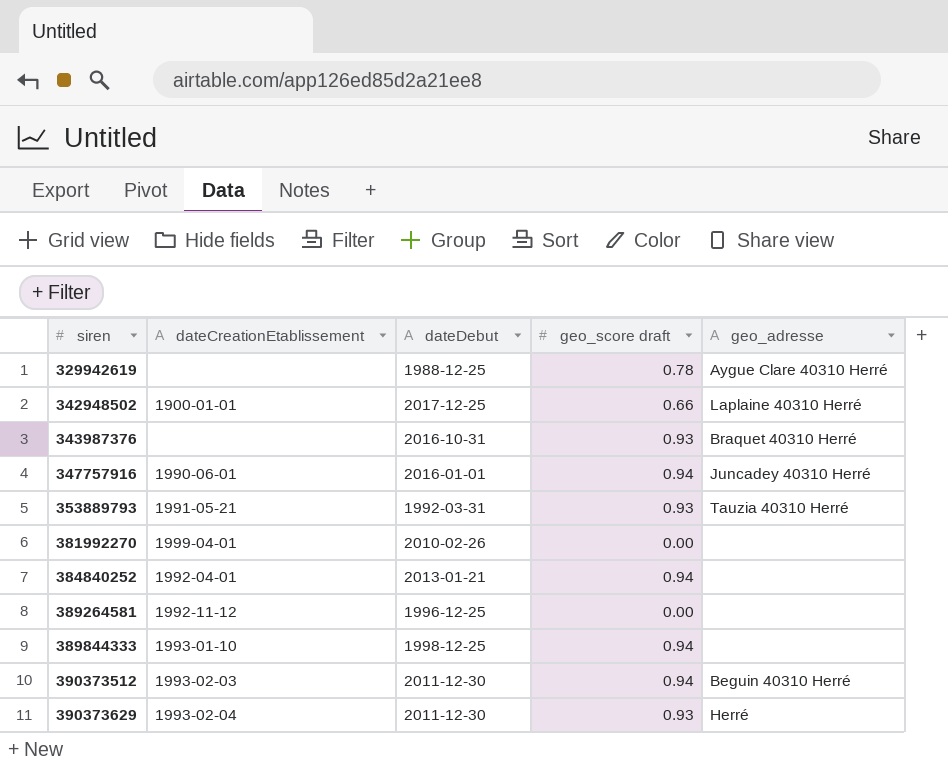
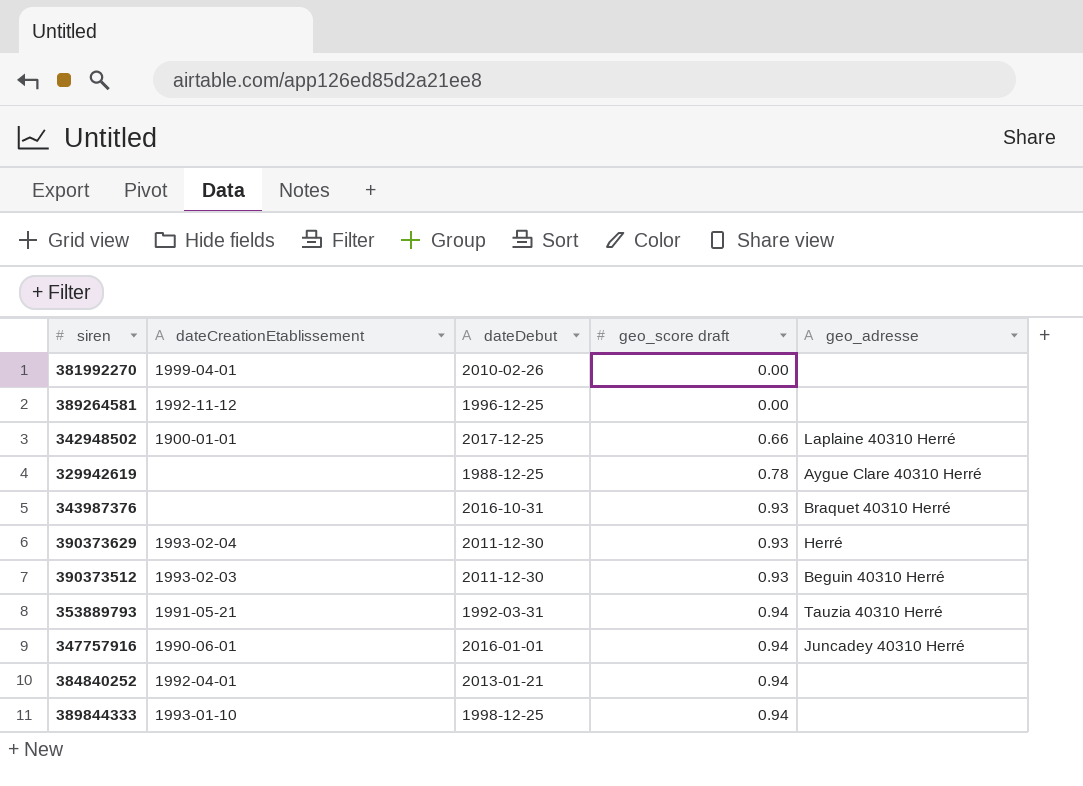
row order: siren ascending -> geo_score draft ascending
390373512 | geo_score draft: 0.94 -> 0.93
353889793 | geo_score draft: 0.93 -> 0.94

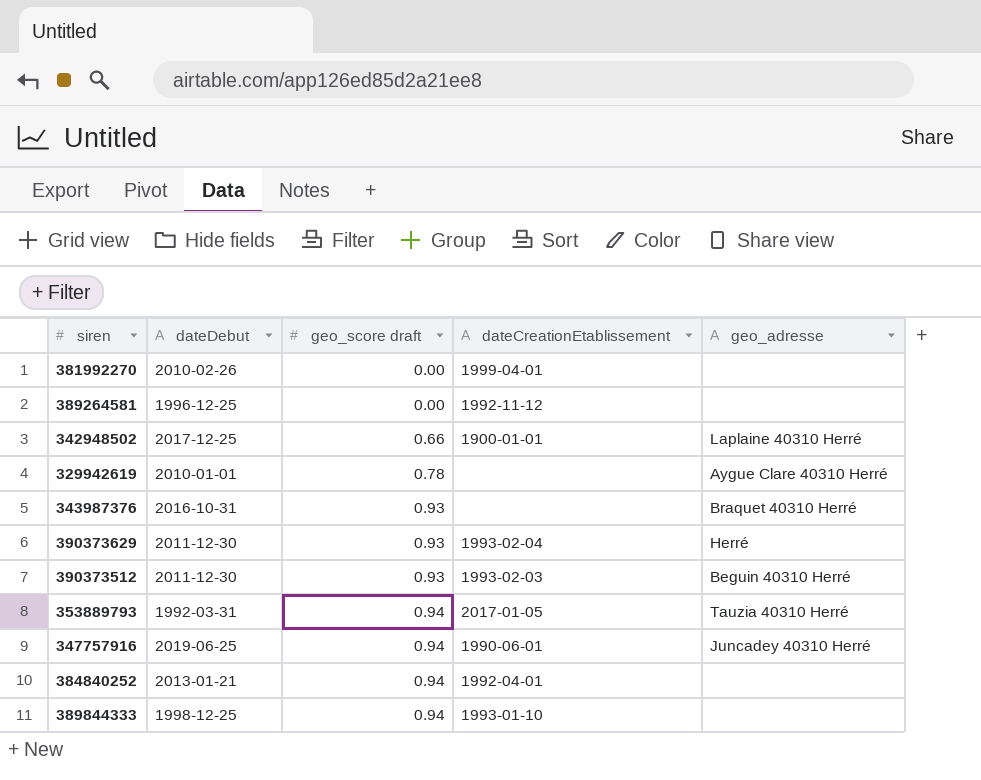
column dateCreationEtablissement | position: 2 -> 4
329942619 | dateDebut: 1988-12-25 -> 2010-01-01
353889793 | dateCreationEtablissement: 1991-05-21 -> 2017-01-05
347757916 | dateDebut: 2016-01-01 -> 2019-06-25

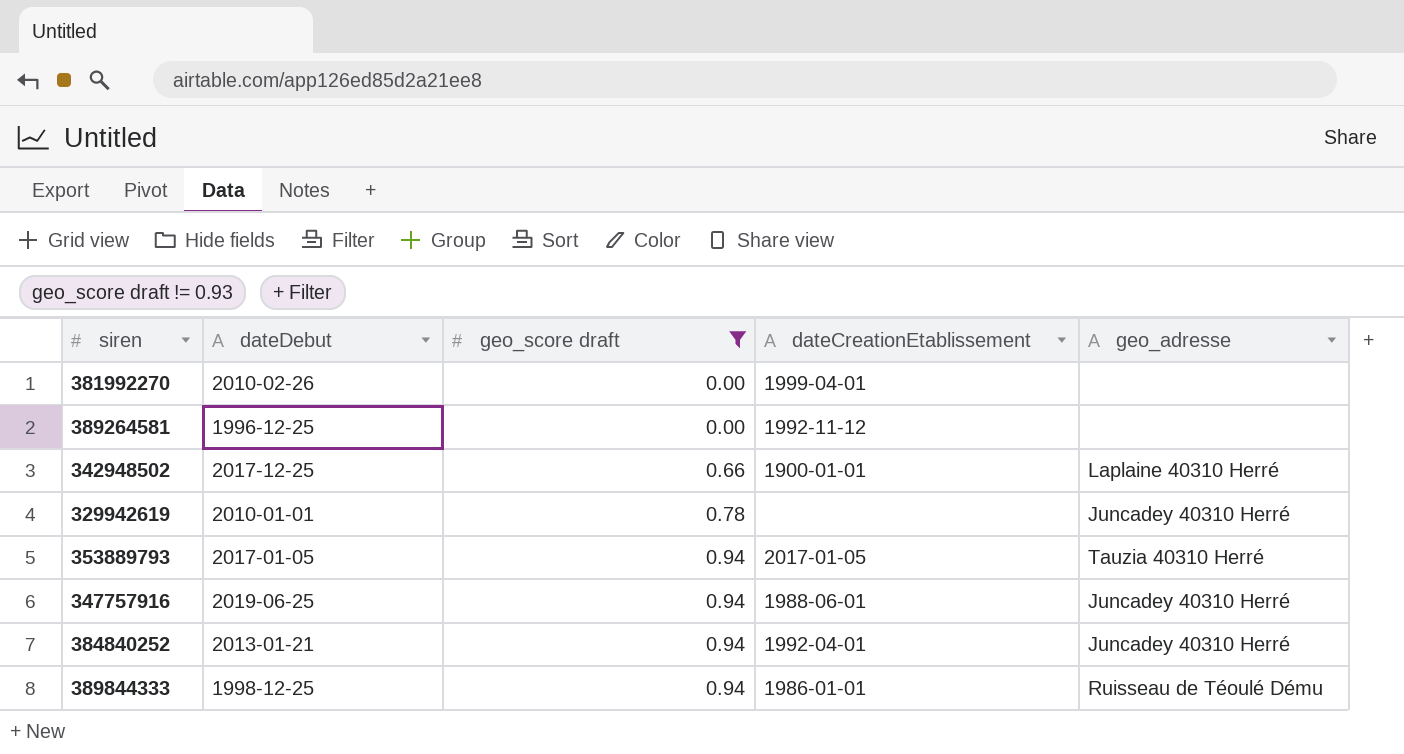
filter: none -> geo_score draft != 0.93
329942619 | geo_adresse: Aygue Clare 40310 Herré -> Juncadey 40310 Herré
353889793 | dateDebut: 1992-03-31 -> 2017-01-05
347757916 | dateCreationEtablissement: 1990-06-01 -> 1988-06-01
384840252 | geo_adresse: none -> Juncadey 40310 Herré
389844333 | dateCreationEtablissement: 1993-01-10 -> 1986-01-01
389844333 | geo_adresse: none -> Ruisseau de Téoulé Dému

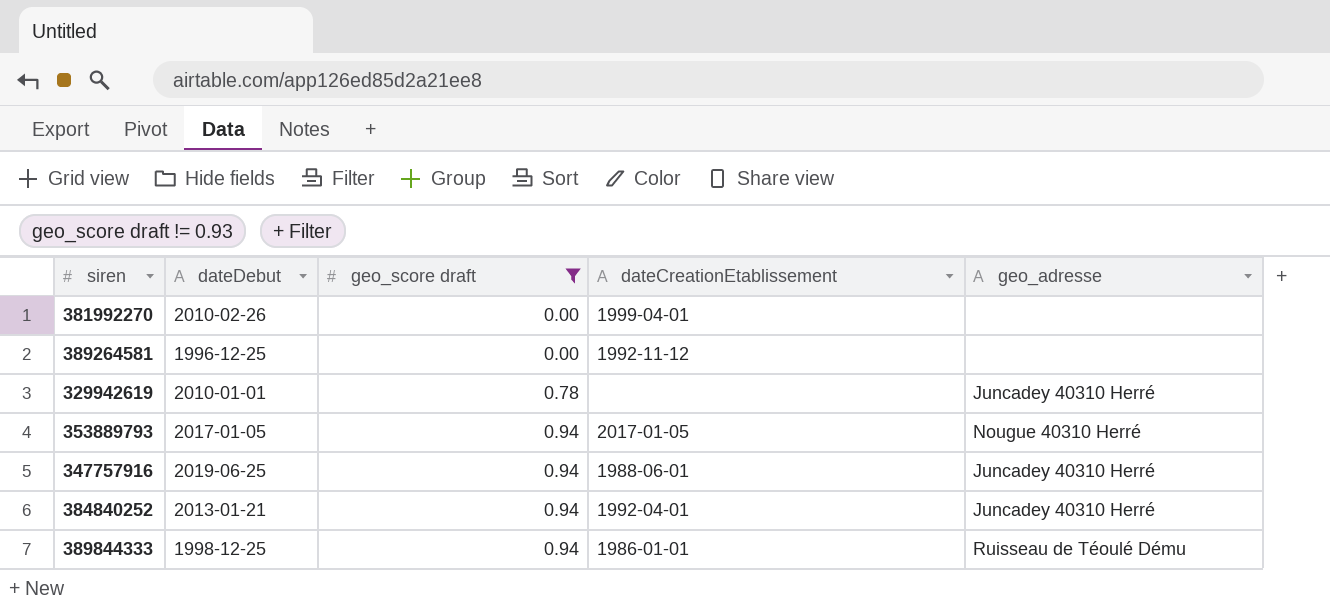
row 342948502: 2017-12-25 | 0.66 | 1900-01-01 | Laplaine 40310 Herré -> none
353889793 | geo_adresse: Tauzia 40310 Herré -> Nougue 40310 Herré

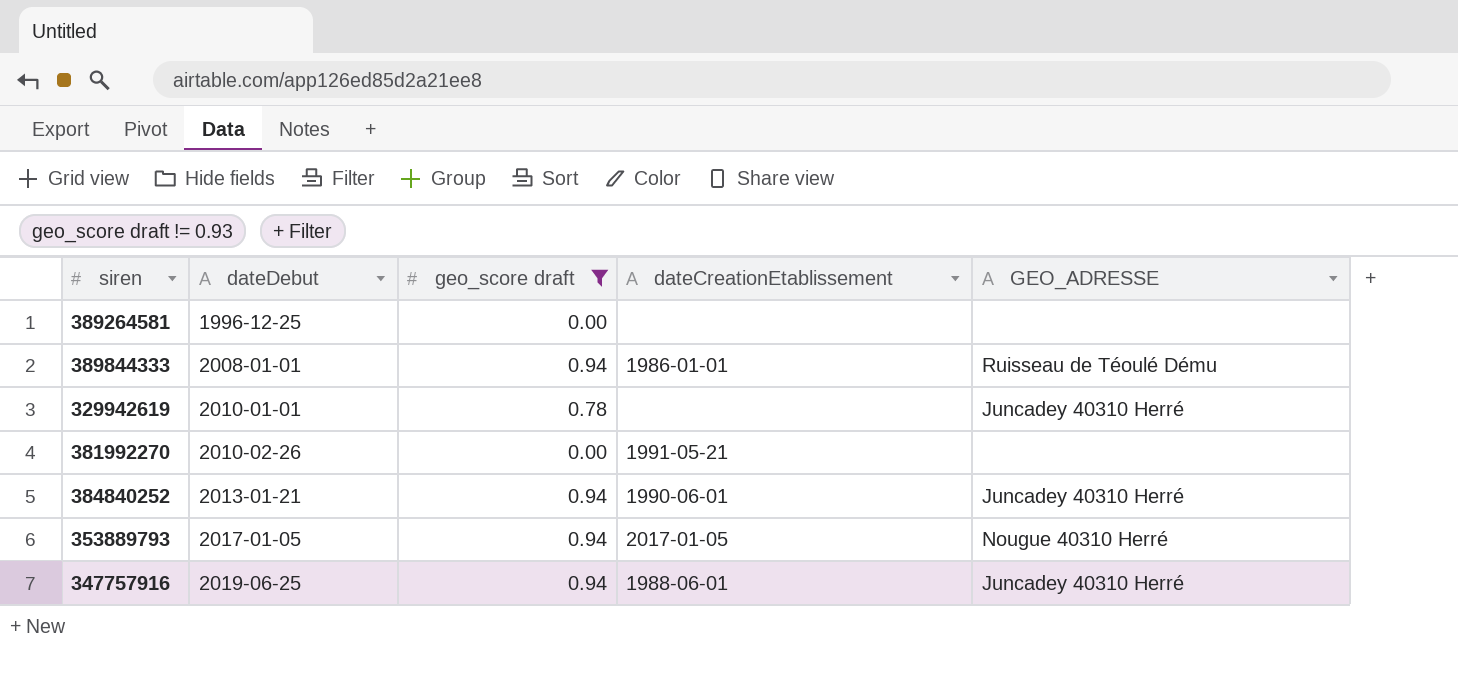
row order: geo_score draft ascending -> dateDebut ascending
column name: geo_adresse -> GEO_ADRESSE
389264581 | dateCreationEtablissement: 1992-11-12 -> none
389844333 | dateDebut: 1998-12-25 -> 2008-01-01
381992270 | dateCreationEtablissement: 1999-04-01 -> 1991-05-21
384840252 | dateCreationEtablissement: 1992-04-01 -> 1990-06-01

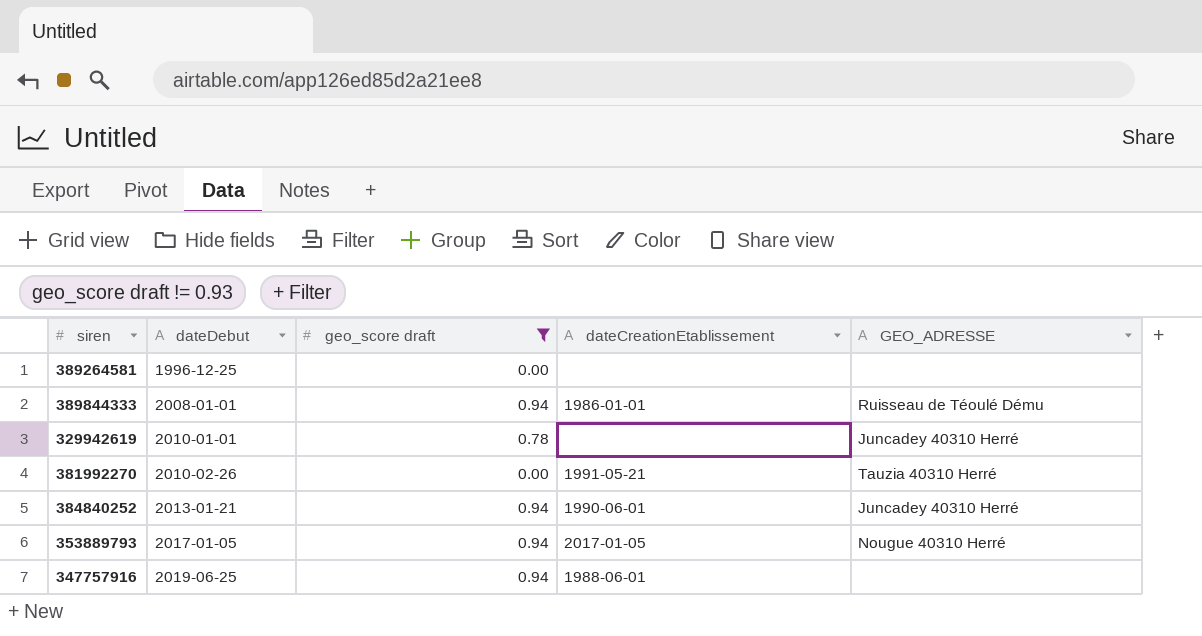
381992270 | GEO_ADRESSE: none -> Tauzia 40310 Herré
347757916 | GEO_ADRESSE: Juncadey 40310 Herré -> none

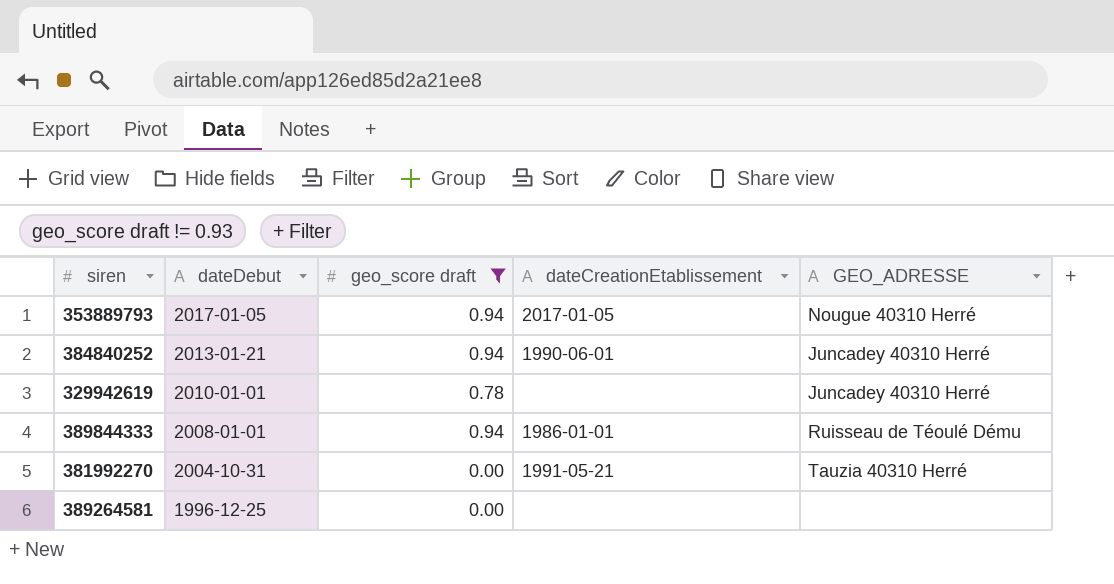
row order: dateDebut ascending -> dateDebut descending
row 347757916: 2019-06-25 | 0.94 | 1988-06-01 | none -> none
381992270 | dateDebut: 2010-02-26 -> 2004-10-31

